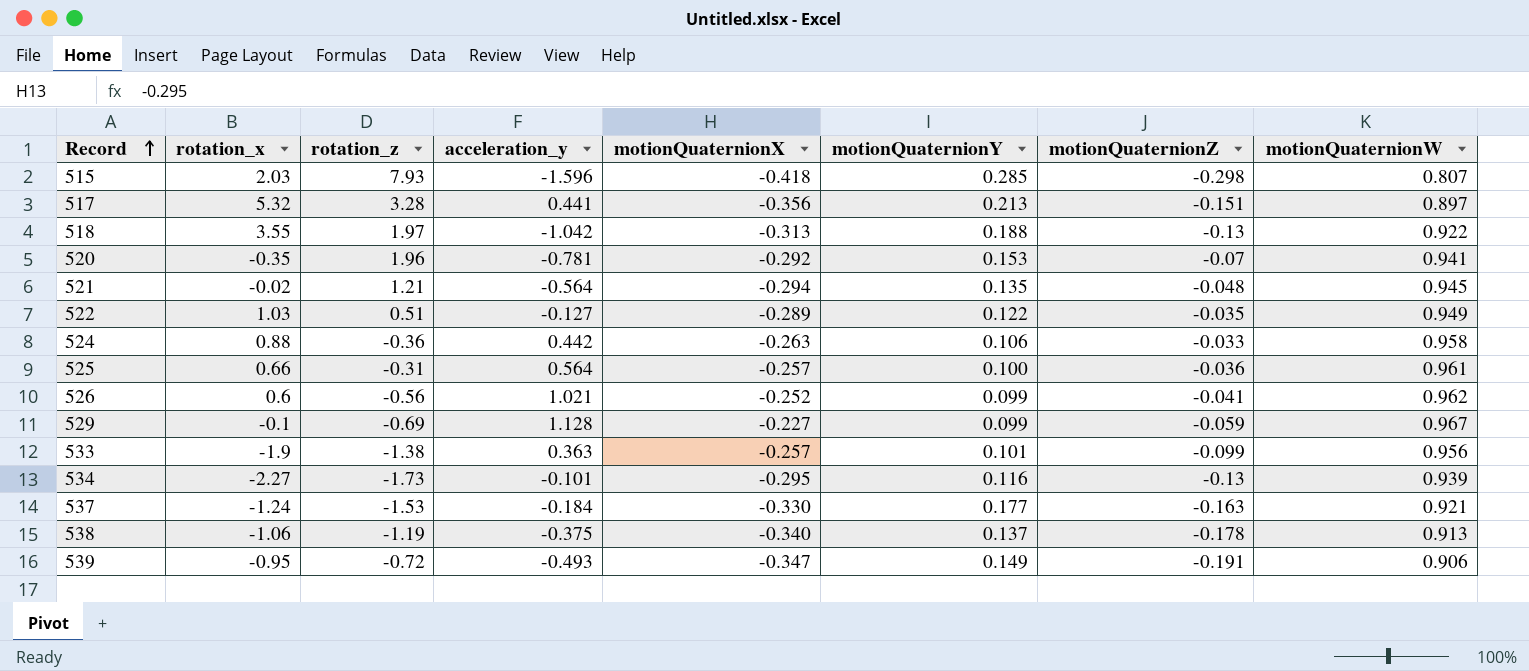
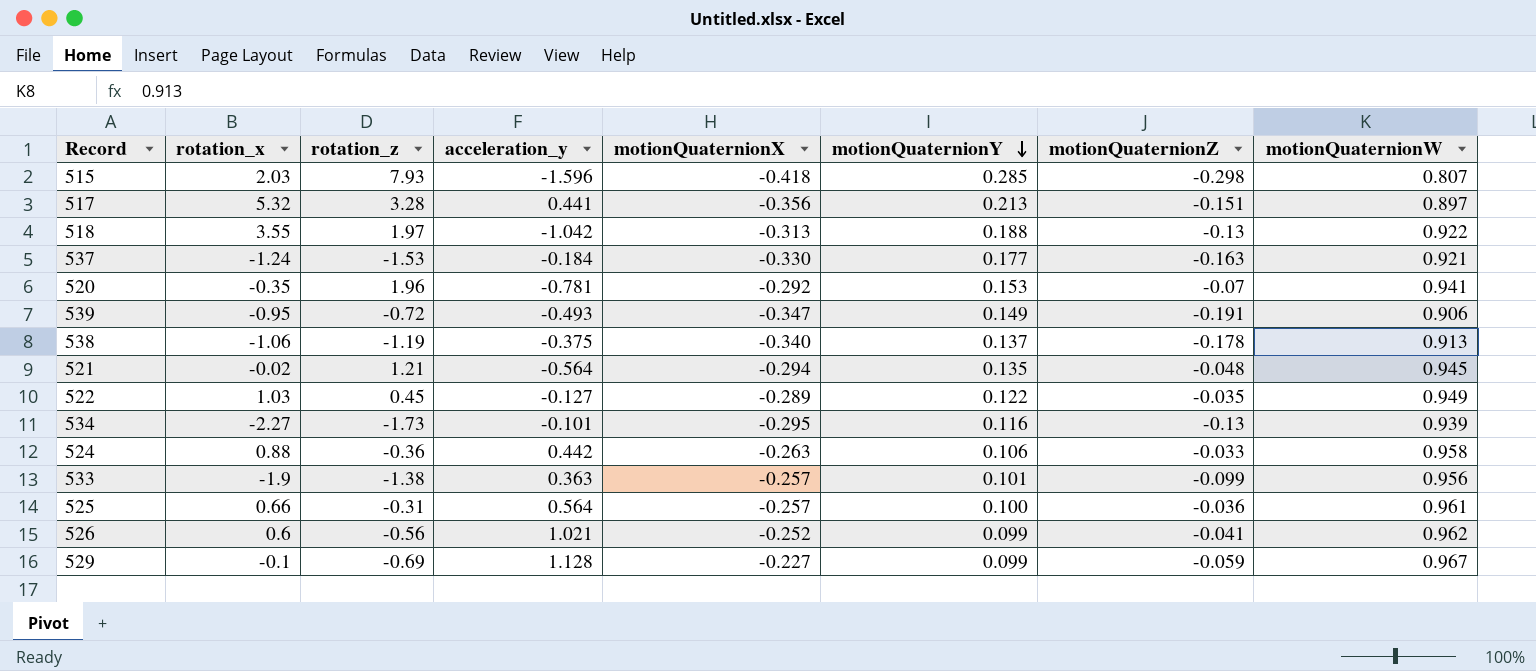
row order: Record ascending -> motionQuaternionY descending
522 | rotation_z: 0.51 -> 0.45

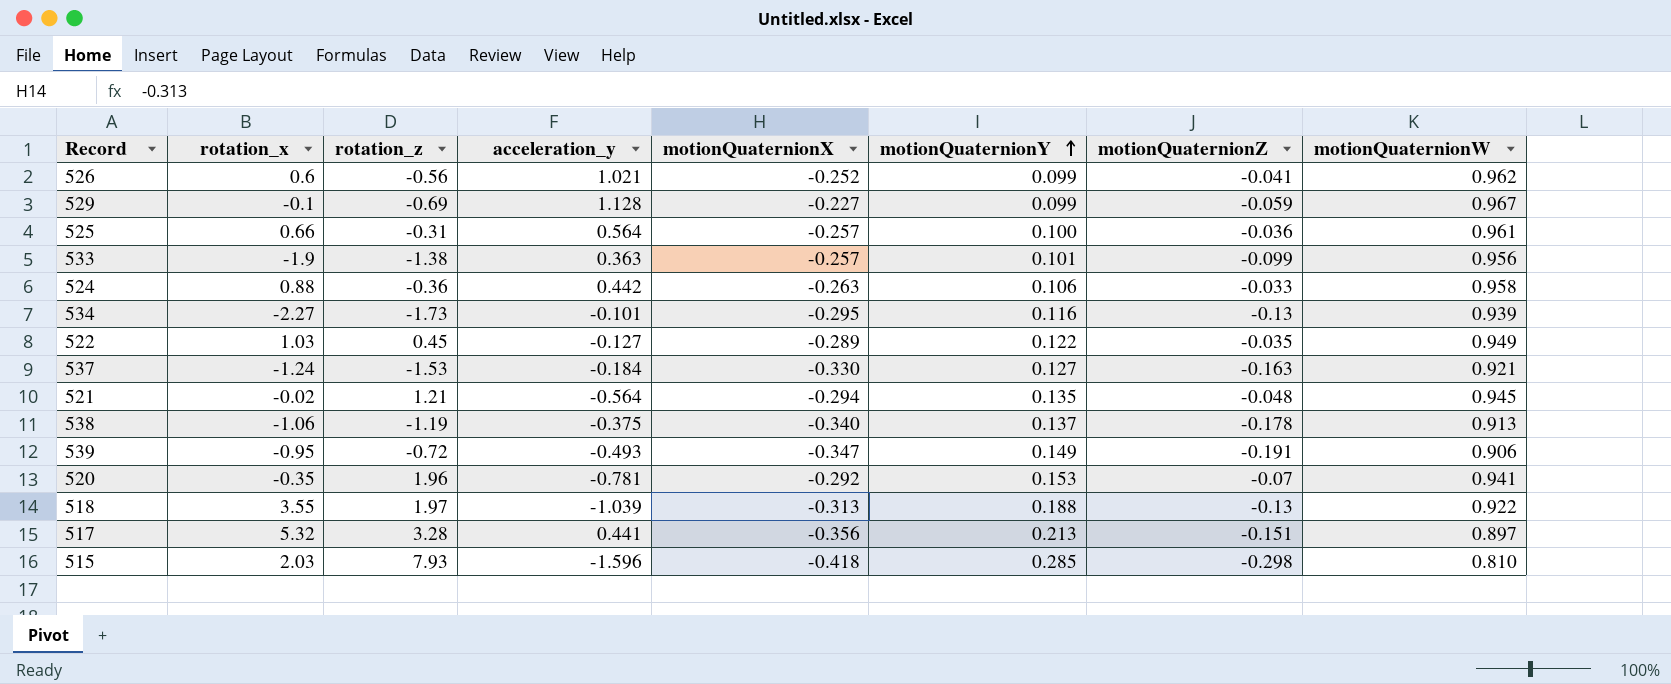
row order: motionQuaternionY descending -> motionQuaternionY ascending
537 | motionQuaternionY: 0.177 -> 0.127
518 | acceleration_y: -1.042 -> -1.039
515 | motionQuaternionW: 0.807 -> 0.810

